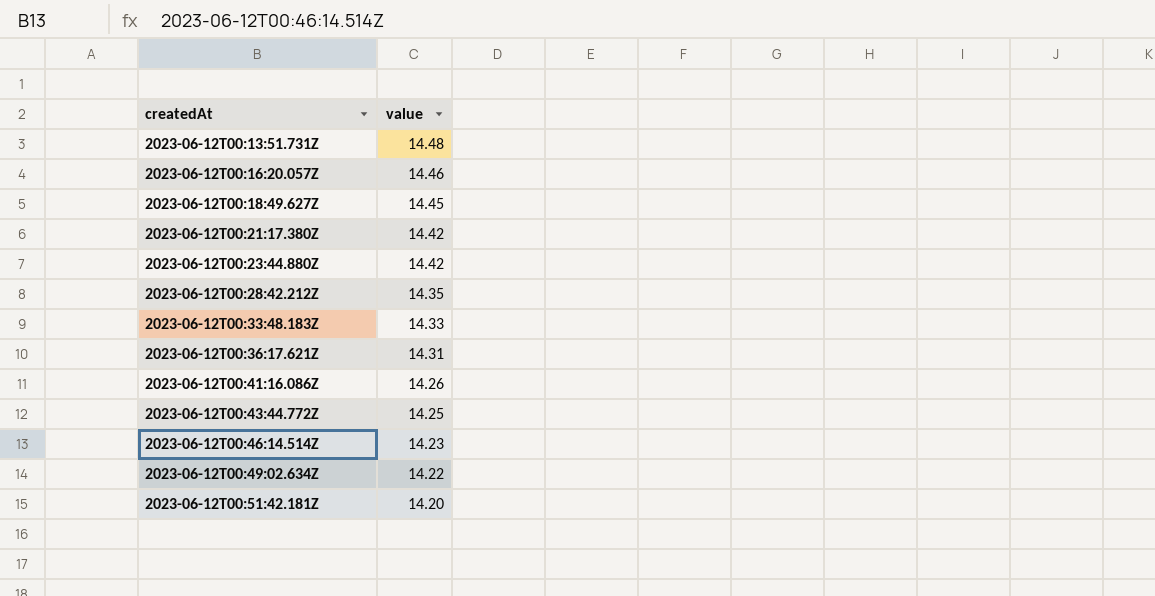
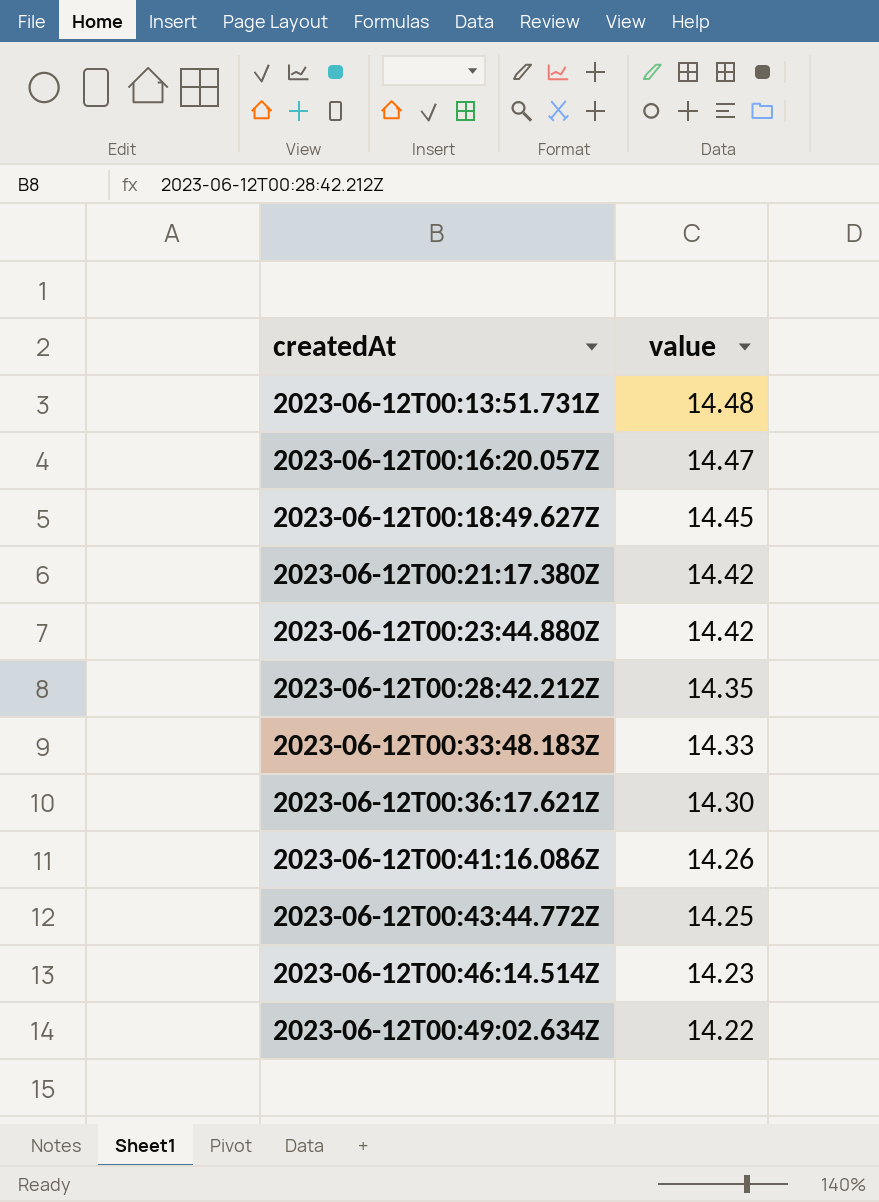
row 2023-06-12T00:51:42.181Z: 14.20 -> none
2023-06-12T00:16:20.057Z | value: 14.46 -> 14.47
2023-06-12T00:36:17.621Z | value: 14.31 -> 14.30

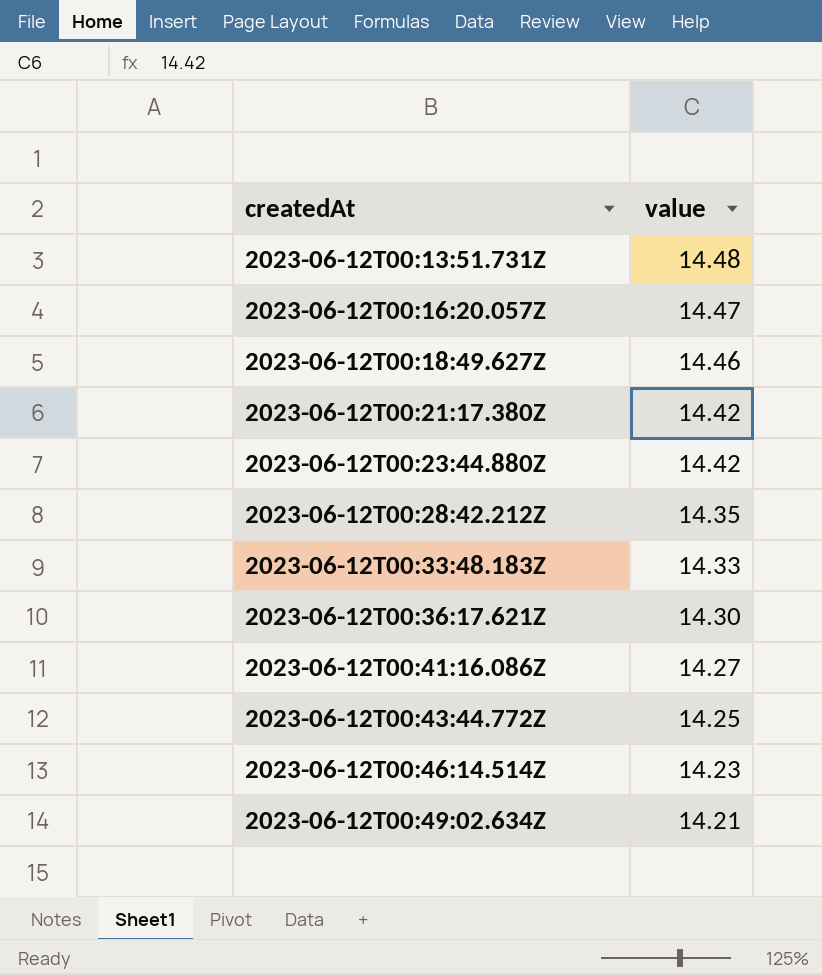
2023-06-12T00:18:49.627Z | value: 14.45 -> 14.46
2023-06-12T00:41:16.086Z | value: 14.26 -> 14.27
2023-06-12T00:49:02.634Z | value: 14.22 -> 14.21

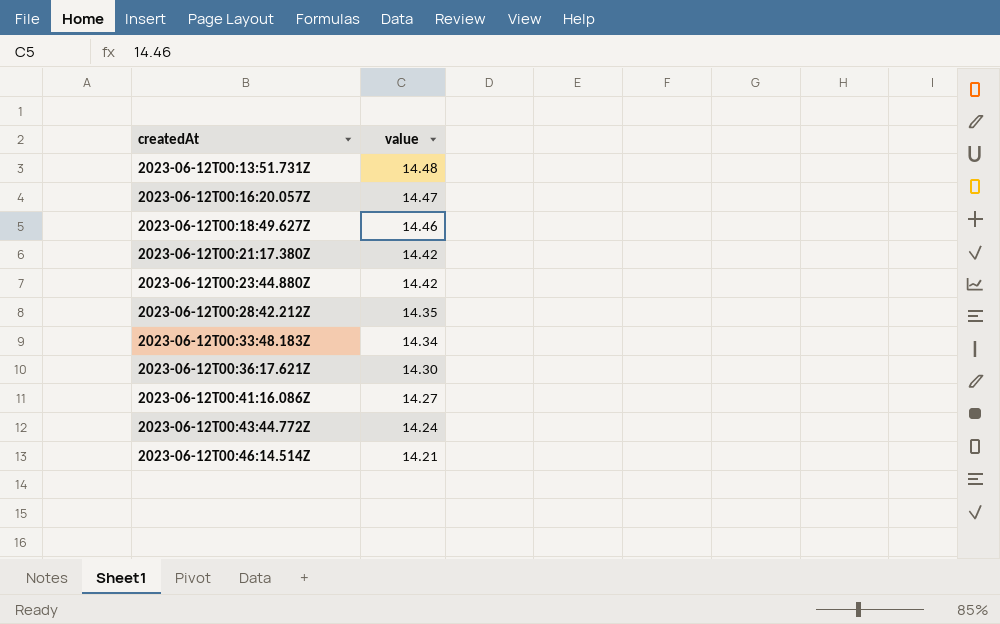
row 2023-06-12T00:49:02.634Z: 14.21 -> none
2023-06-12T00:33:48.183Z | value: 14.33 -> 14.34
2023-06-12T00:43:44.772Z | value: 14.25 -> 14.24
2023-06-12T00:46:14.514Z | value: 14.23 -> 14.21

